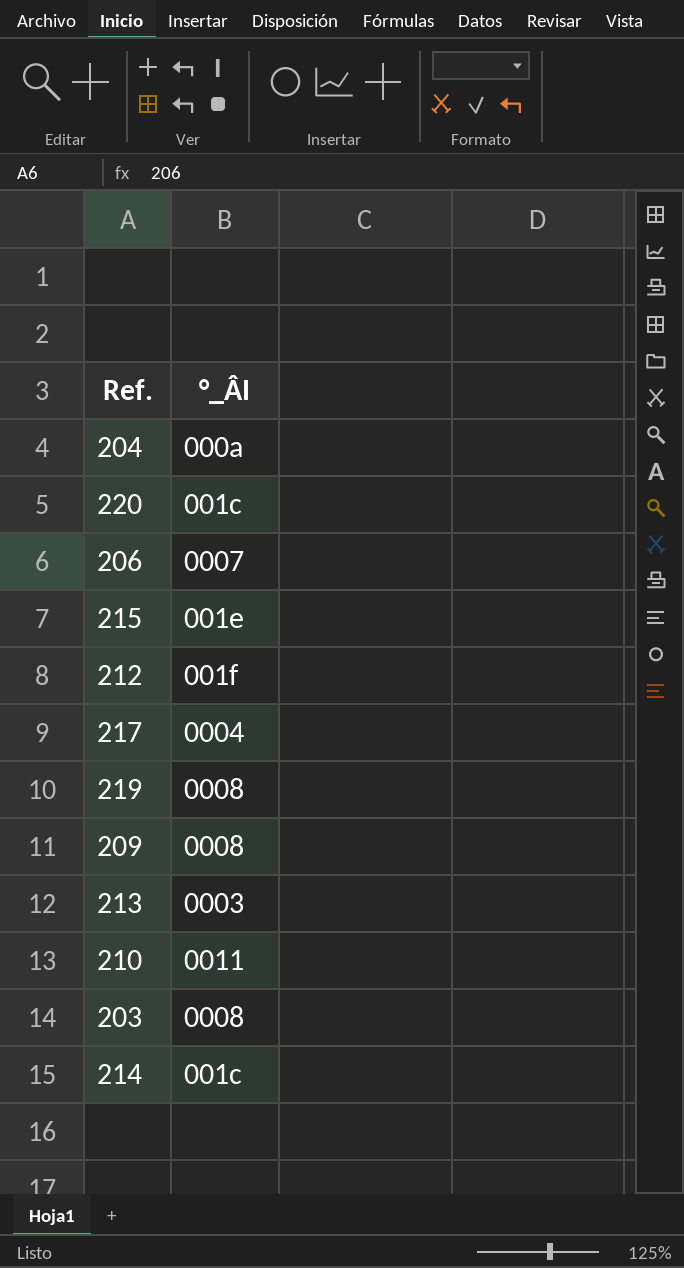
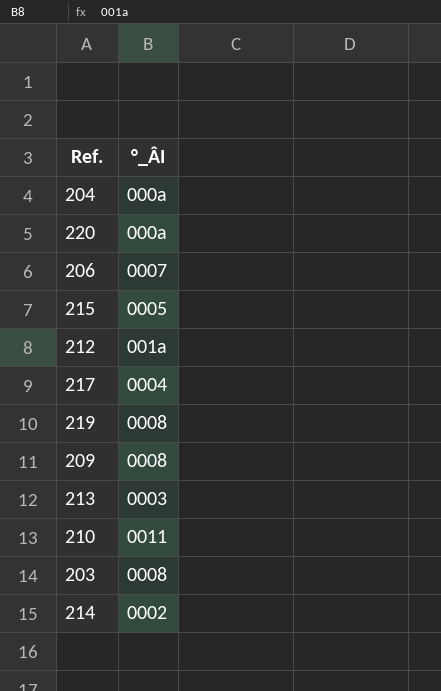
220 | °_ÂI: 001c -> 000a
215 | °_ÂI: 001e -> 0005
212 | °_ÂI: 001f -> 001a
214 | °_ÂI: 001c -> 0002

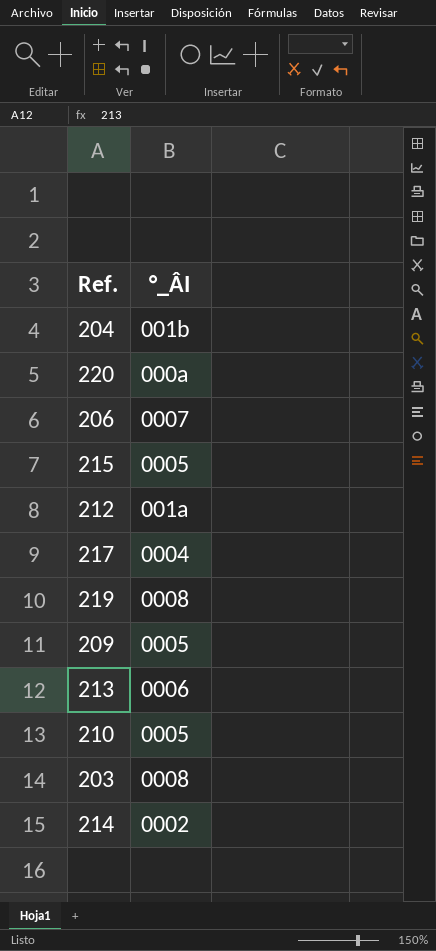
204 | °_ÂI: 000a -> 001b
209 | °_ÂI: 0008 -> 0005
213 | °_ÂI: 0003 -> 0006
210 | °_ÂI: 0011 -> 0005

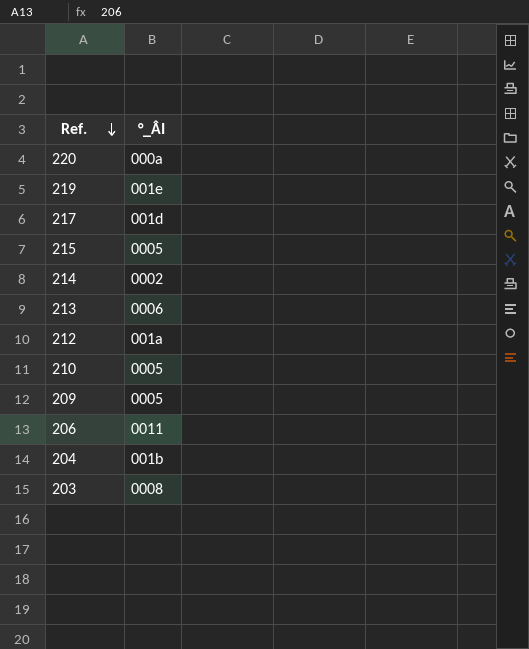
row order: none -> Ref. descending
219 | °_ÂI: 0008 -> 001e
217 | °_ÂI: 0004 -> 001d
206 | °_ÂI: 0007 -> 0011

